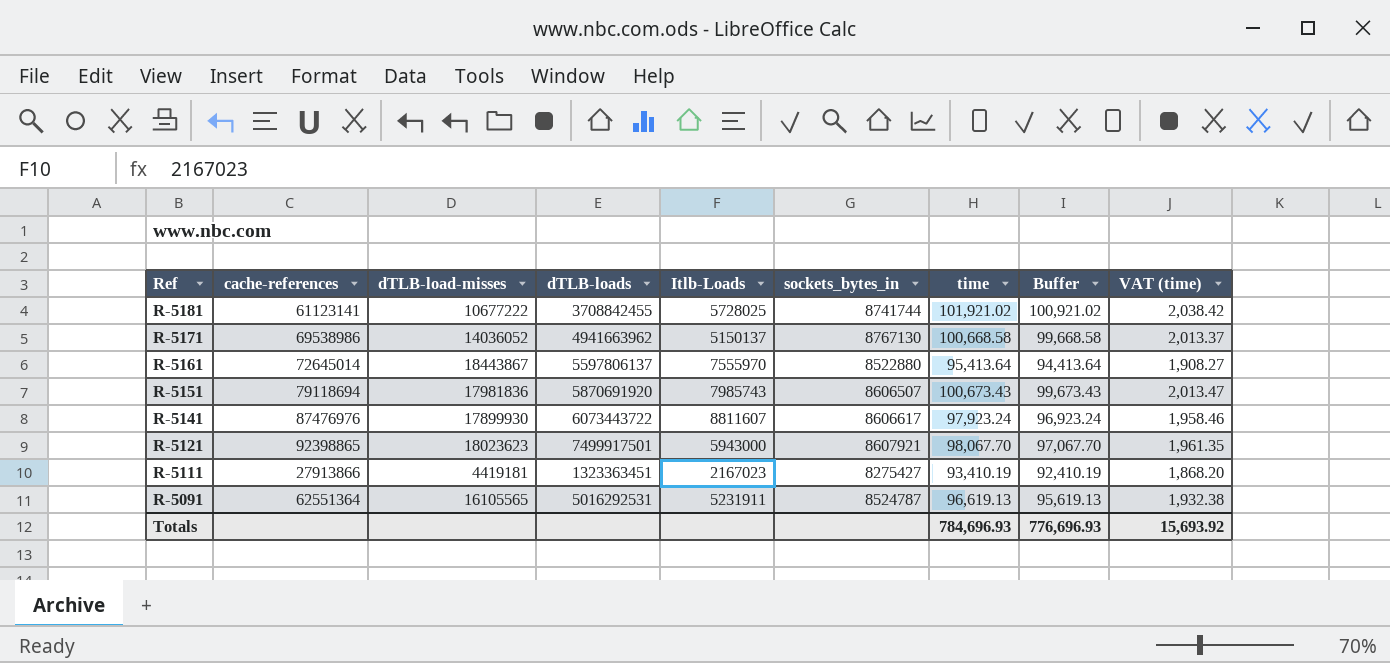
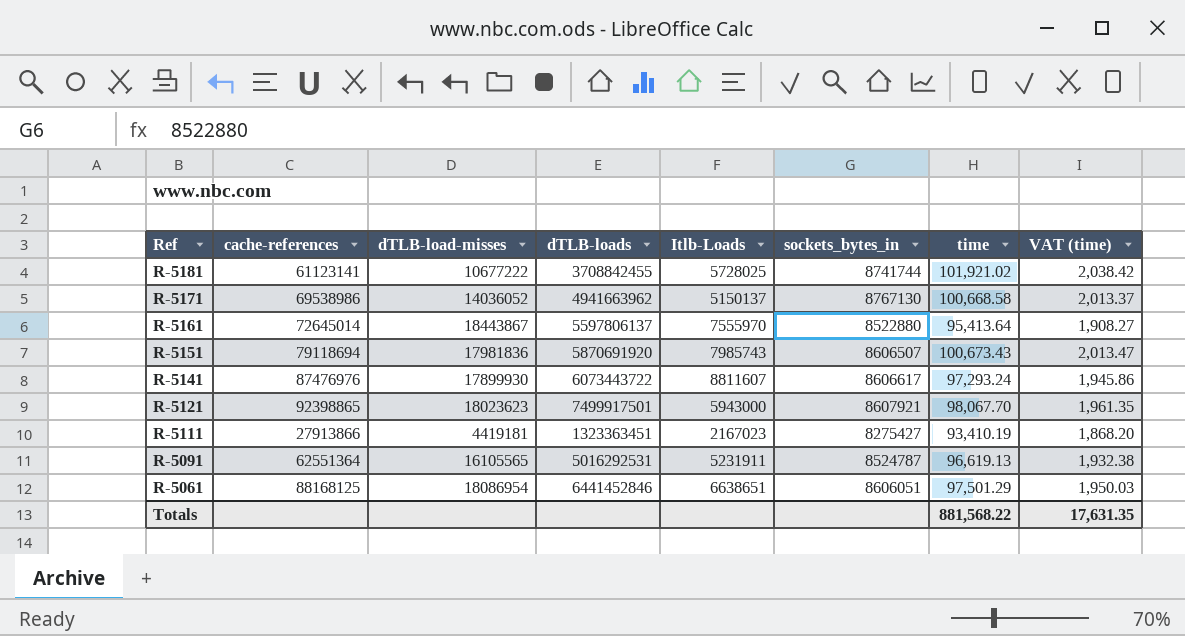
column Buffer | formula: [time] - 1000 -> none
R-5141 | time: 97,923.24 -> 97,293.24
R-5141 | VAT (time): 1,958.46 -> 1,945.86
row R-5061: none -> 88168125 | 18086954 | 6441452846 | 6638651 | 8606051 | 97,501.29 | 1,950.03
Totals | time: 784,696.93 -> 881,568.22
Totals | VAT (time): 15,693.92 -> 17,631.35

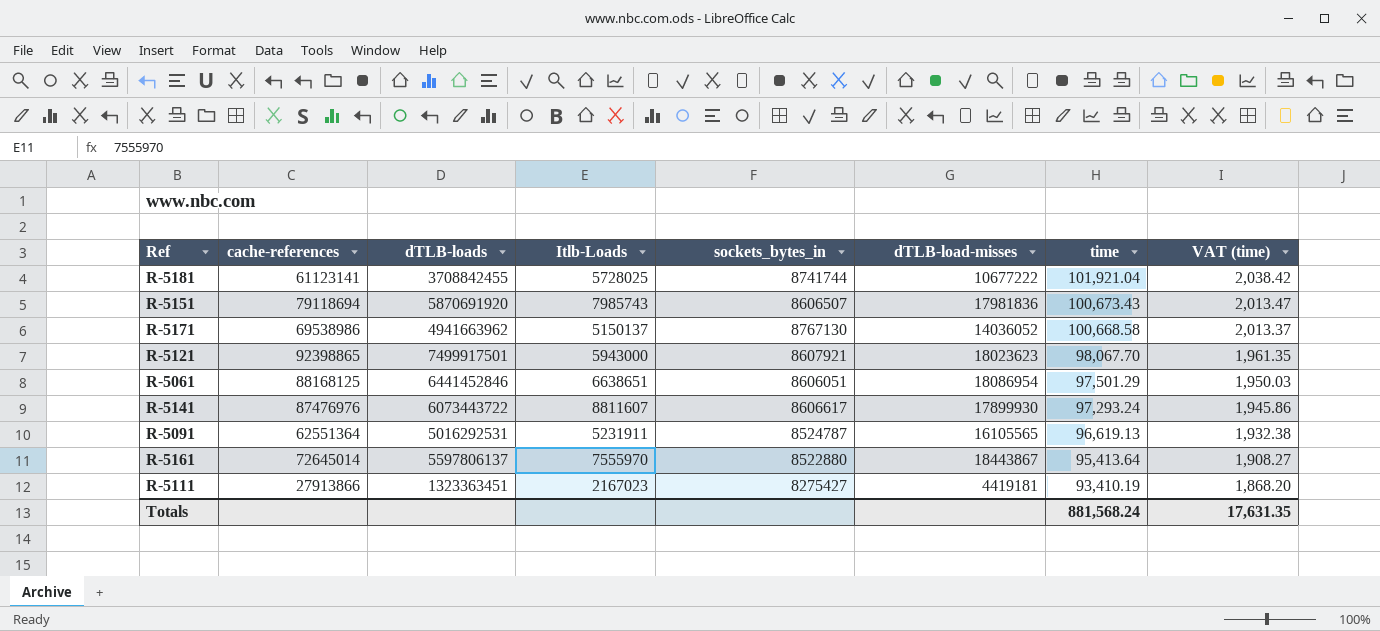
row order: Ref descending -> time descending
column dTLB-load-misses | position: 3 -> 6
R-5181 | time: 101,921.02 -> 101,921.04
Totals | time: 881,568.22 -> 881,568.24

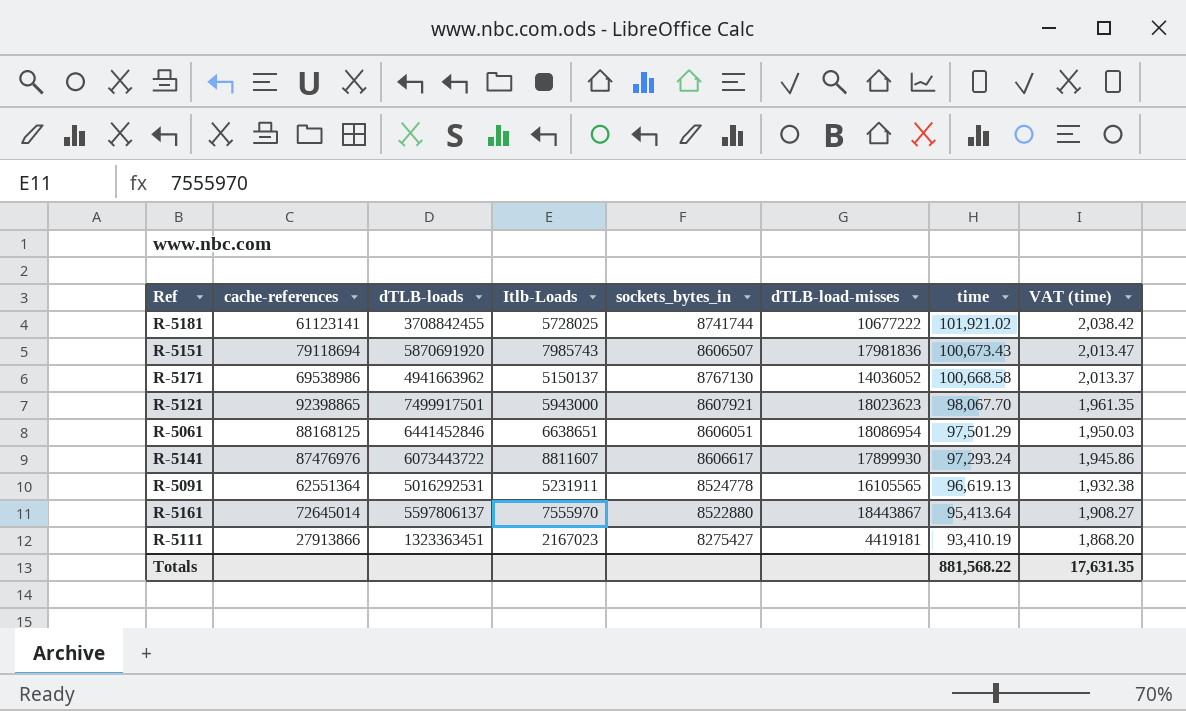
R-5181 | time: 101,921.04 -> 101,921.02
R-5091 | sockets_bytes_in: 8524787 -> 8524778
Totals | time: 881,568.24 -> 881,568.22

